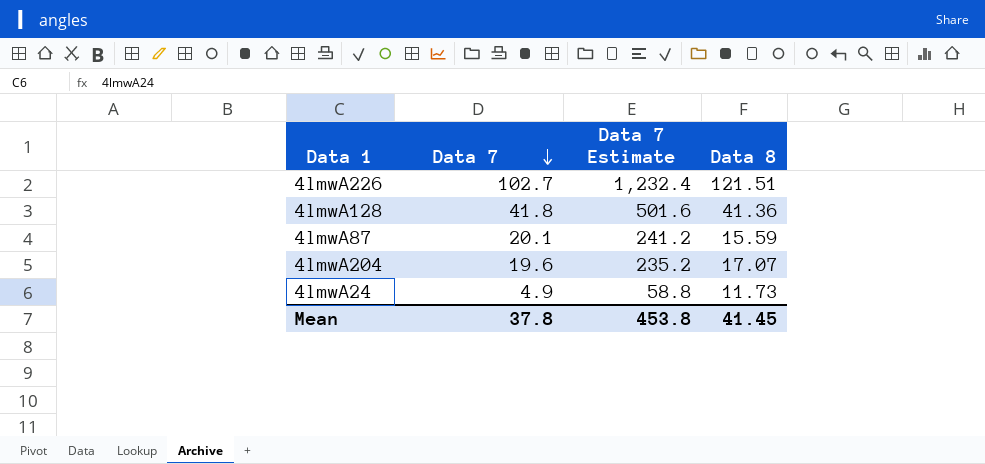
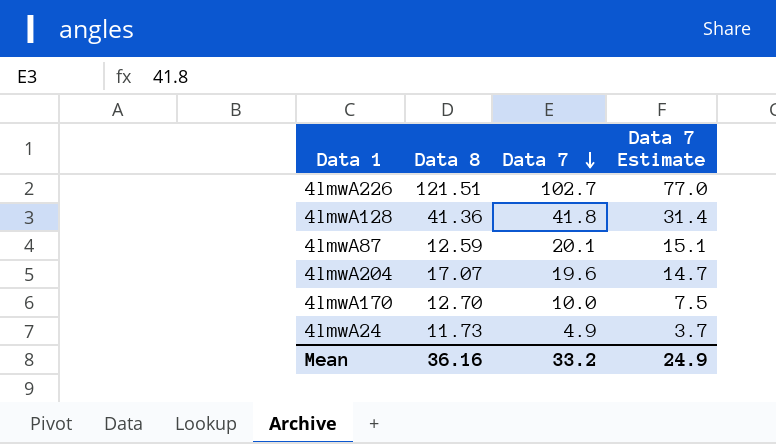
column Data 8 | position: 4 -> 2
column Data 7 Estimate | formula: [Data 7] * 12 -> [Data 7] * 0.75
4lmwA87 | Data 8: 15.59 -> 12.59
row 4lmwA170: none -> 12.70 | 10.0 | 7.5
Mean | Data 8: 41.45 -> 36.16
Mean | Data 7: 37.8 -> 33.2
Mean | Data 7 Estimate: 453.8 -> 24.9

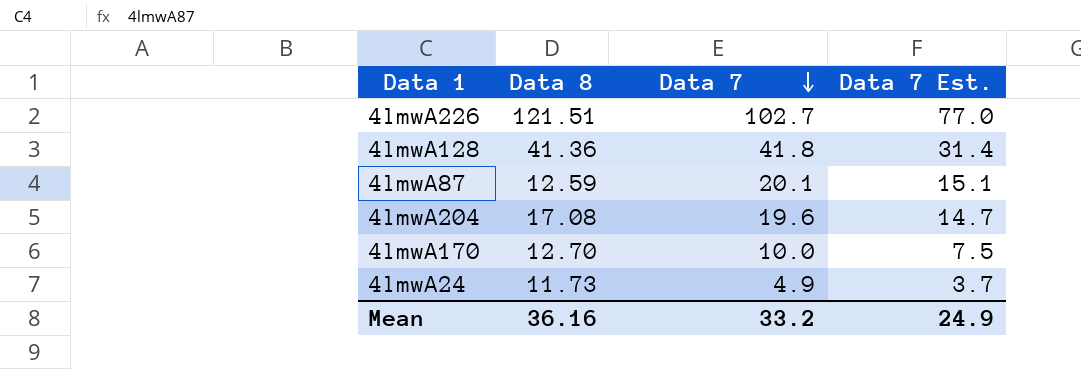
column name: Data 7 Estimate -> Data 7 Est.
4lmwA204 | Data 8: 17.07 -> 17.08

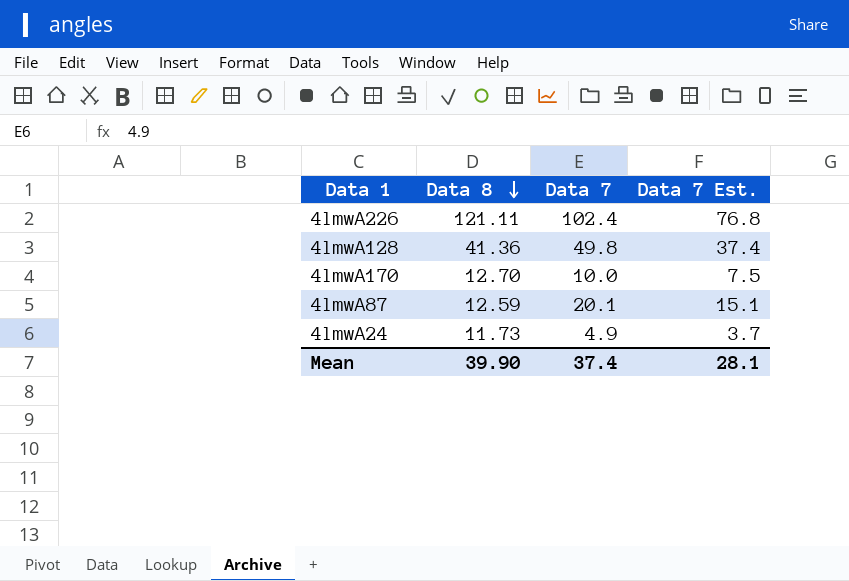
row order: Data 7 descending -> Data 8 descending
row 4lmwA204: 17.08 | 19.6 | 14.7 -> none
4lmwA226 | Data 8: 121.51 -> 121.11
4lmwA226 | Data 7: 102.7 -> 102.4
4lmwA226 | Data 7 Est.: 77.0 -> 76.8
4lmwA128 | Data 7: 41.8 -> 49.8
4lmwA128 | Data 7 Est.: 31.4 -> 37.4
Mean | Data 8: 36.16 -> 39.90
Mean | Data 7: 33.2 -> 37.4
Mean | Data 7 Est.: 24.9 -> 28.1

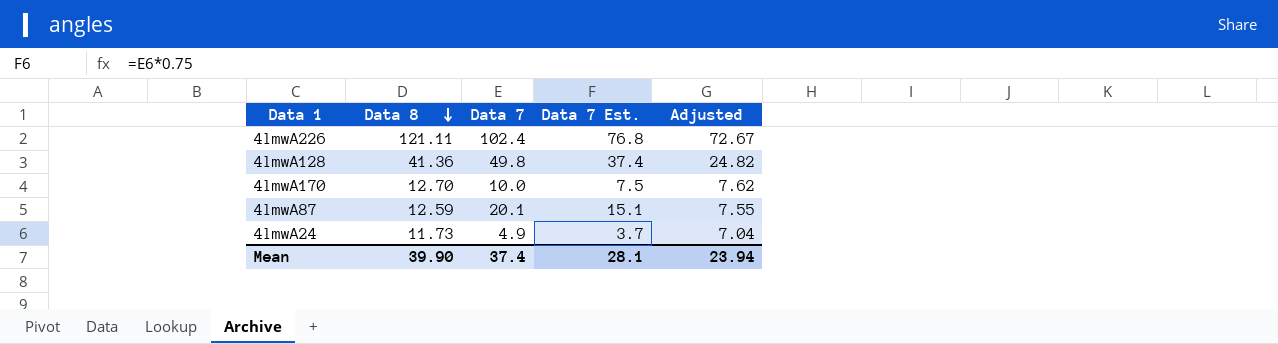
column Adjusted | formula: none -> [Data 8] * 0.6

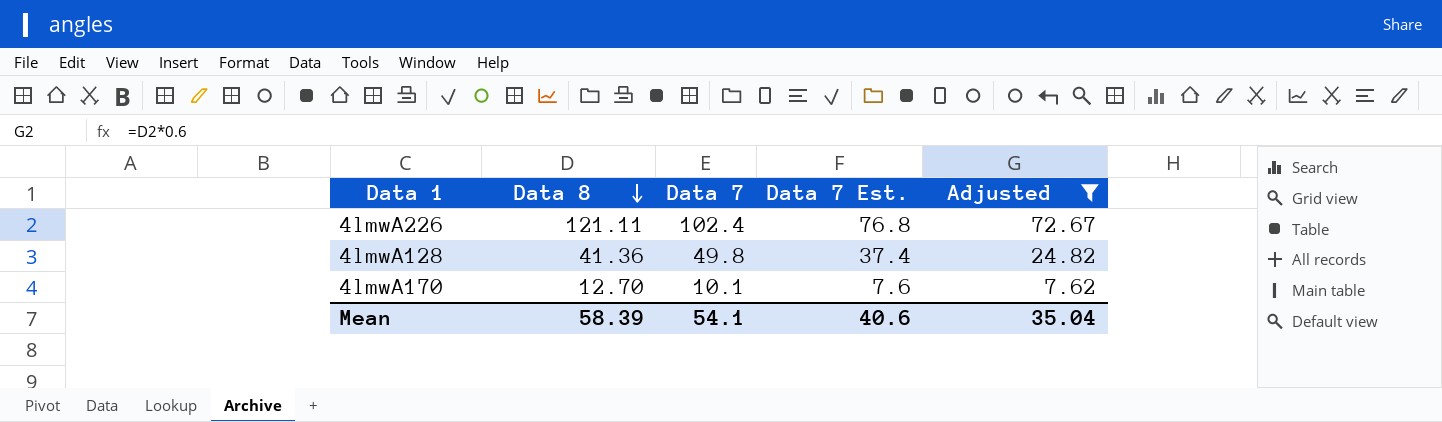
filter: none -> Adjusted >= 7.62
4lmwA170 | Data 7: 10.0 -> 10.1
4lmwA170 | Data 7 Est.: 7.5 -> 7.6
Mean | Data 8: 39.90 -> 58.39
Mean | Data 7: 37.4 -> 54.1
Mean | Data 7 Est.: 28.1 -> 40.6
Mean | Adjusted: 23.94 -> 35.04

